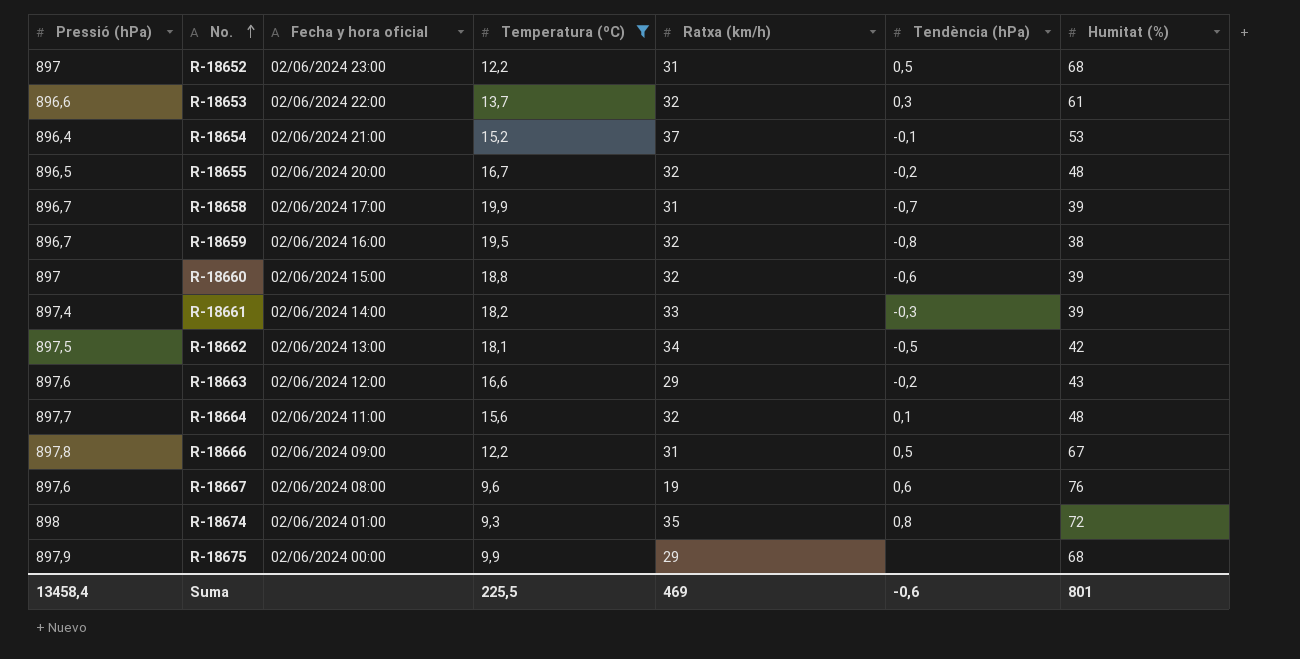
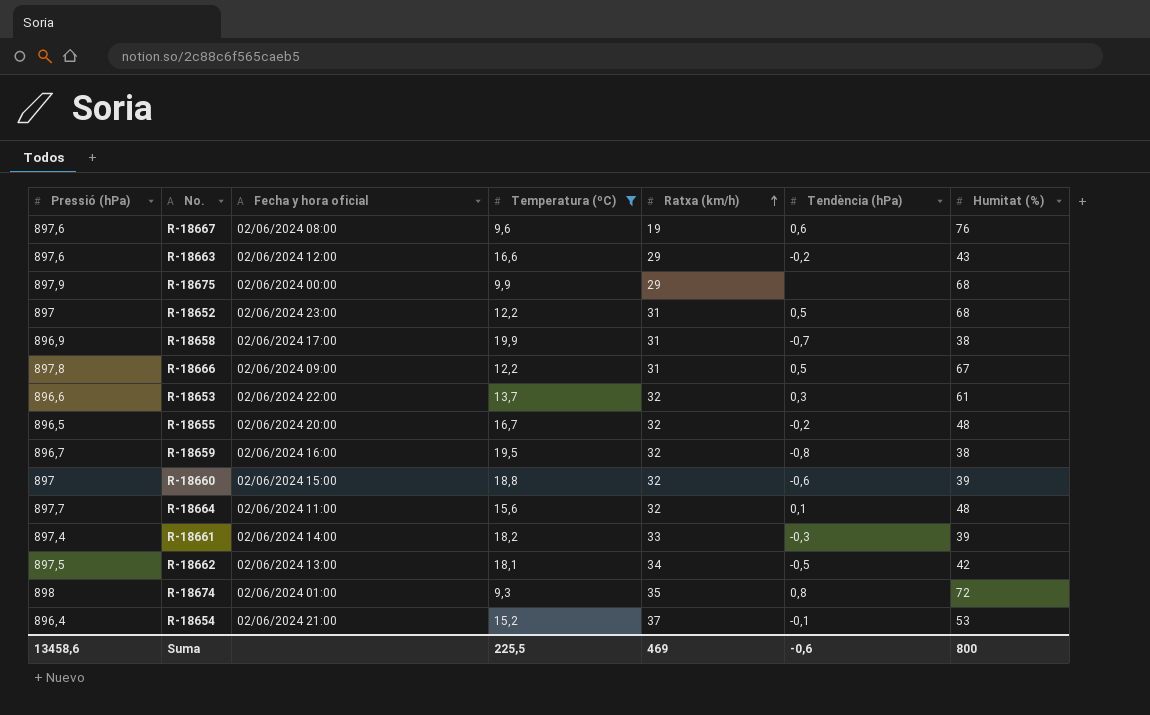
row order: No. ascending -> Ratxa (km/h) ascending
R-18658 | Pressió (hPa): 896,7 -> 896,9
R-18658 | Humitat (%): 39 -> 38
Suma | Pressió (hPa): 13458,4 -> 13458,6
Suma | Humitat (%): 801 -> 800

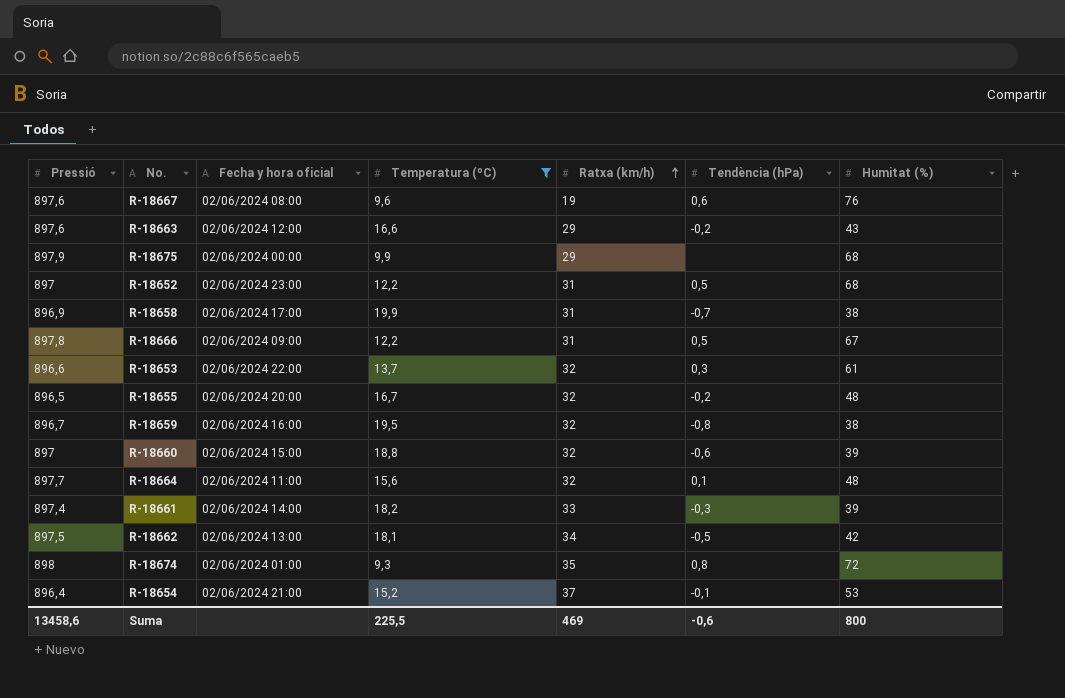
column name: Pressió (hPa) -> Pressió

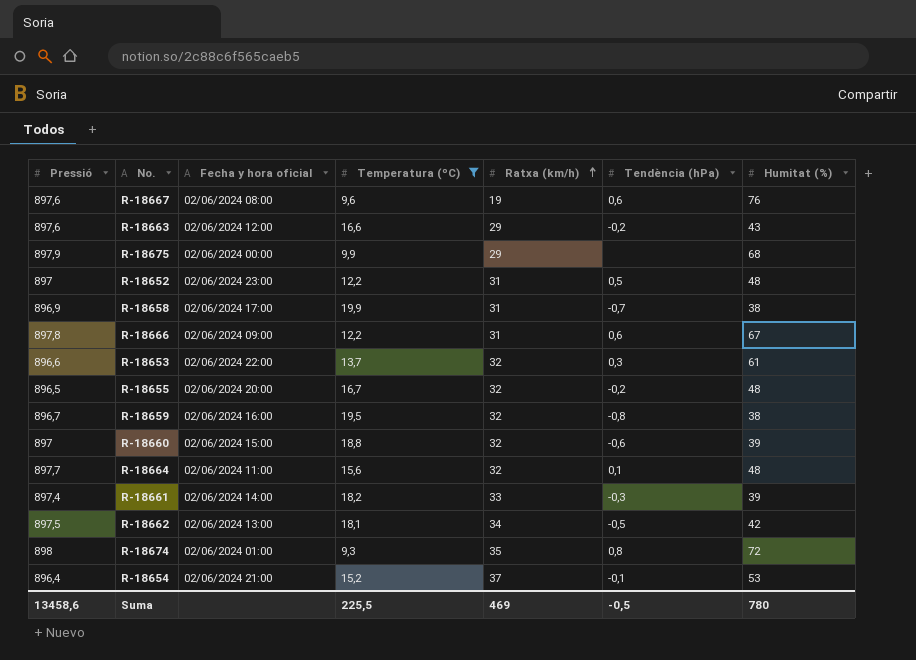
R-18652 | Humitat (%): 68 -> 48
R-18666 | Tendència (hPa): 0,5 -> 0,6
Suma | Tendència (hPa): -0,6 -> -0,5
Suma | Humitat (%): 800 -> 780

